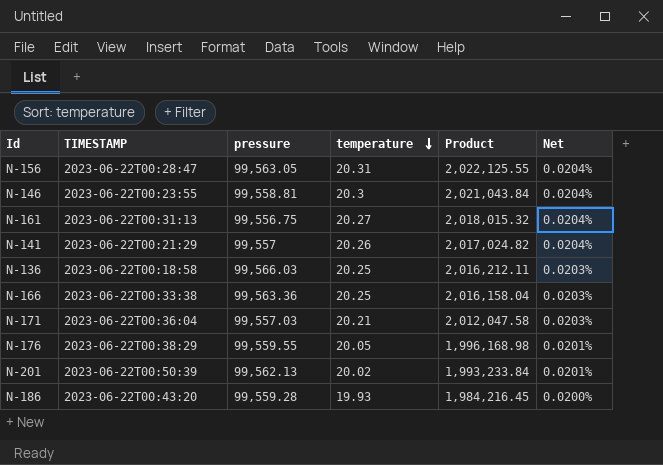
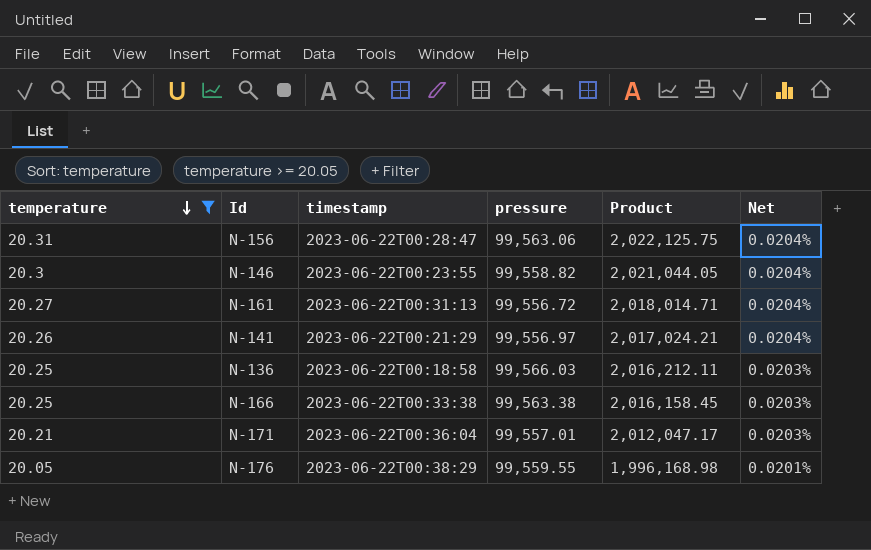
filter: none -> temperature >= 20.05
column temperature | position: 4 -> 1
column name: TIMESTAMP -> timestamp
N-156 | pressure: 99,563.05 -> 99,563.06
N-156 | Product: 2,022,125.55 -> 2,022,125.75
N-146 | pressure: 99,558.81 -> 99,558.82
N-146 | Product: 2,021,043.84 -> 2,021,044.05
N-161 | pressure: 99,556.75 -> 99,556.72
N-161 | Product: 2,018,015.32 -> 2,018,014.71
N-141 | pressure: 99,557 -> 99,556.97
N-141 | Product: 2,017,024.82 -> 2,017,024.21
N-166 | pressure: 99,563.36 -> 99,563.38
N-166 | Product: 2,016,158.04 -> 2,016,158.45
N-171 | pressure: 99,557.03 -> 99,557.01
N-171 | Product: 2,012,047.58 -> 2,012,047.17

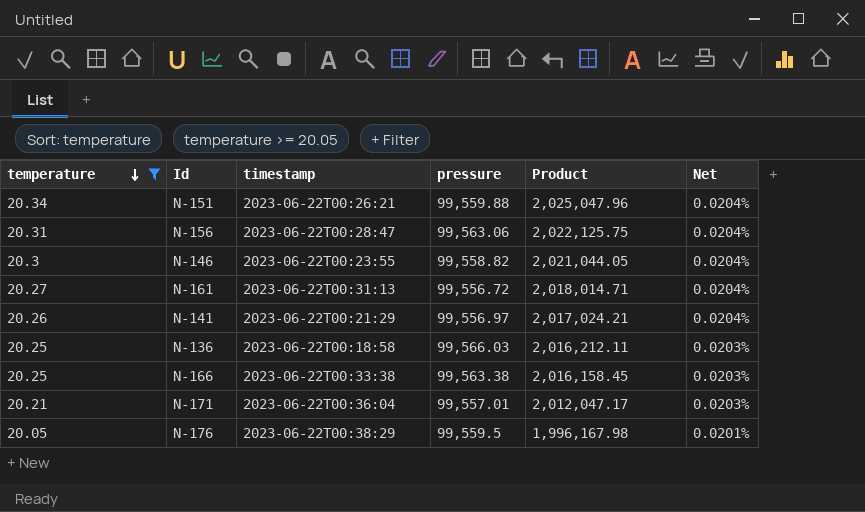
row N-151: none -> 20.34 | 2023-06-22T00:26:21 | 99,559.88 | 2,025,047.96 | 0.0204%
N-176 | pressure: 99,559.55 -> 99,559.5
N-176 | Product: 1,996,168.98 -> 1,996,167.98

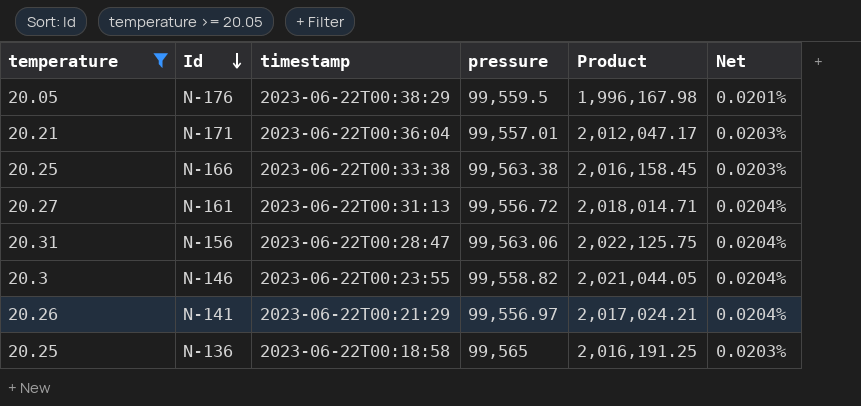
row order: temperature descending -> Id descending
row N-151: 20.34 | 2023-06-22T00:26:21 | 99,559.88 | 2,025,047.96 | 0.0204% -> none
N-136 | pressure: 99,566.03 -> 99,565
N-136 | Product: 2,016,212.11 -> 2,016,191.25

